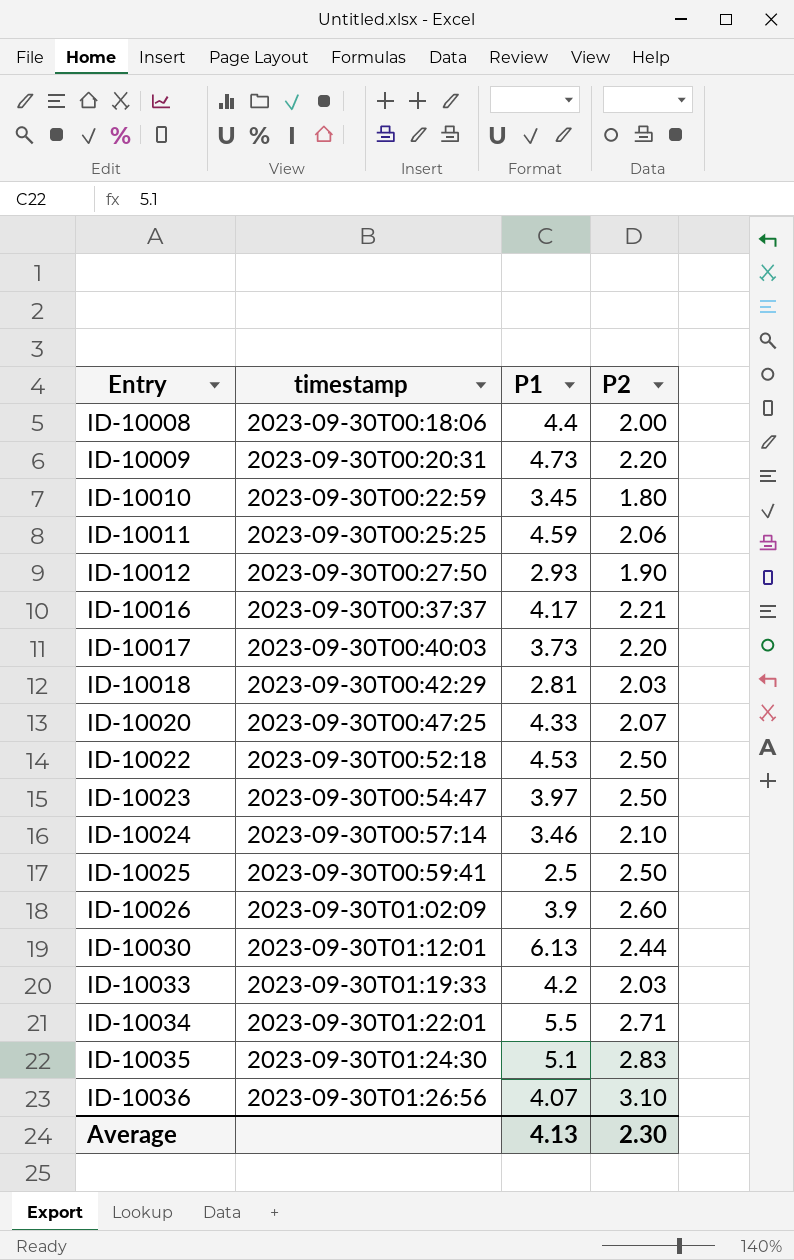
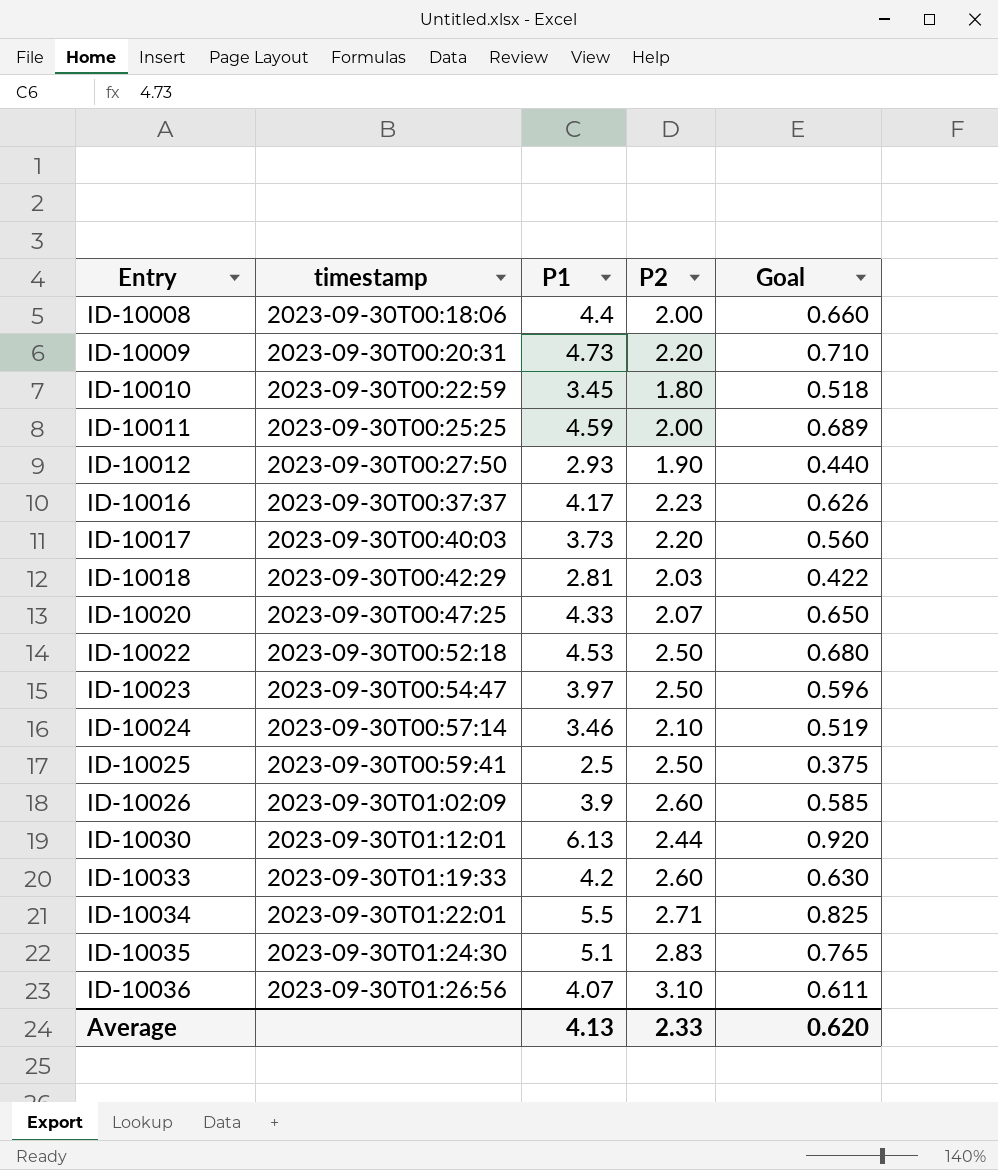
column Goal | formula: none -> [P1] * 0.15
ID-10011 | P2: 2.06 -> 2.00
ID-10016 | P2: 2.21 -> 2.23
ID-10033 | P2: 2.03 -> 2.60
Average | P2: 2.30 -> 2.33

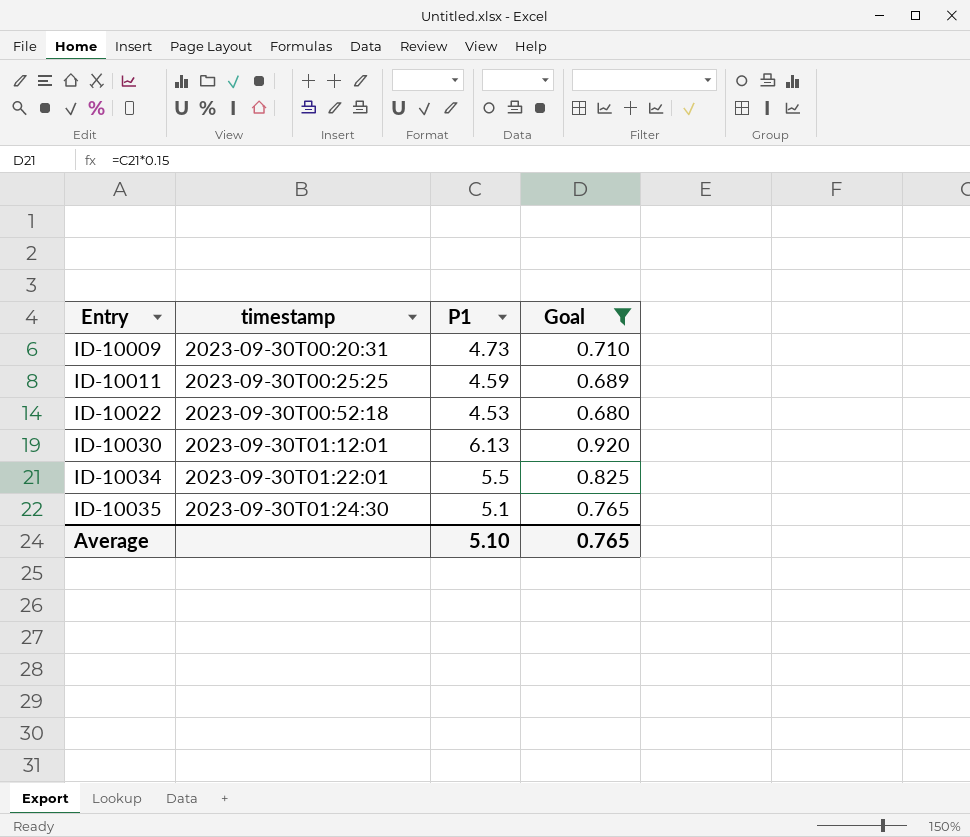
filter: none -> Goal >= 0.680
column P2 | position: 4 -> none
Average | P1: 4.13 -> 5.10
Average | Goal: 0.620 -> 0.765

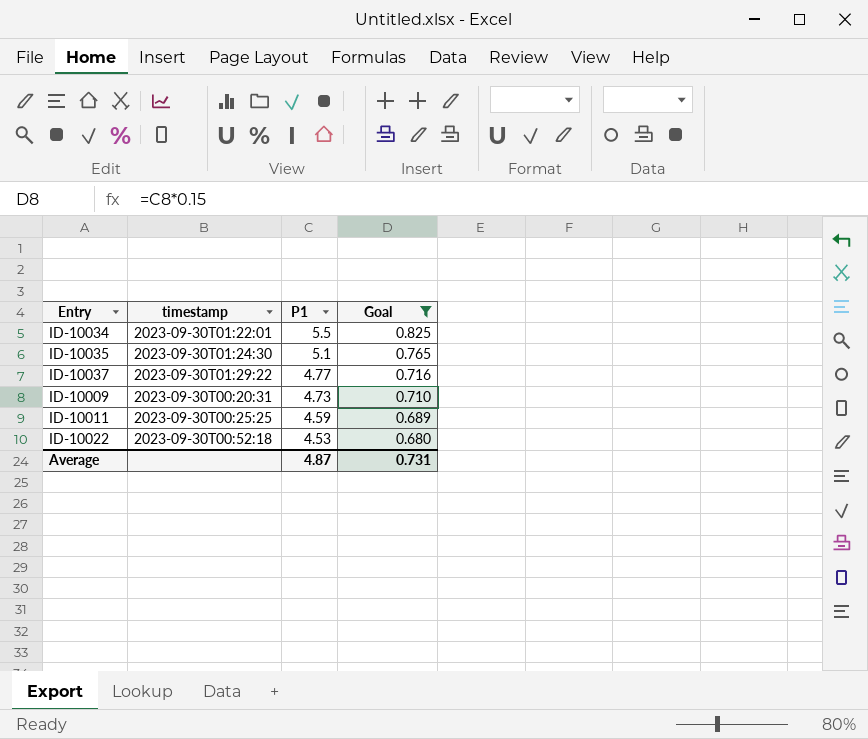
row order: Entry ascending -> P1 descending
row ID-10030: 2023-09-30T01:12:01 | 6.13 | 0.920 -> none
row ID-10037: none -> 2023-09-30T01:29:22 | 4.77 | 0.716
Average | P1: 5.10 -> 4.87
Average | Goal: 0.765 -> 0.731

